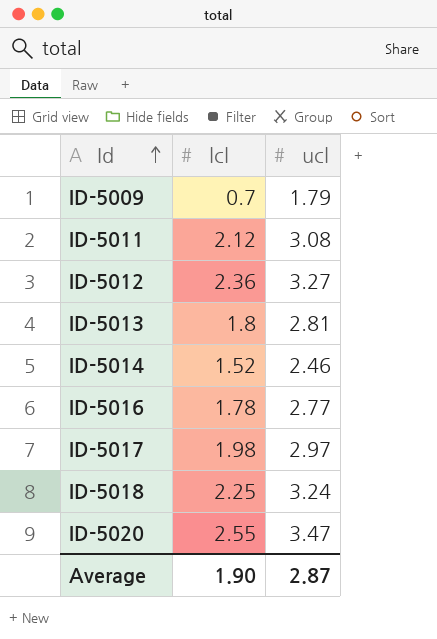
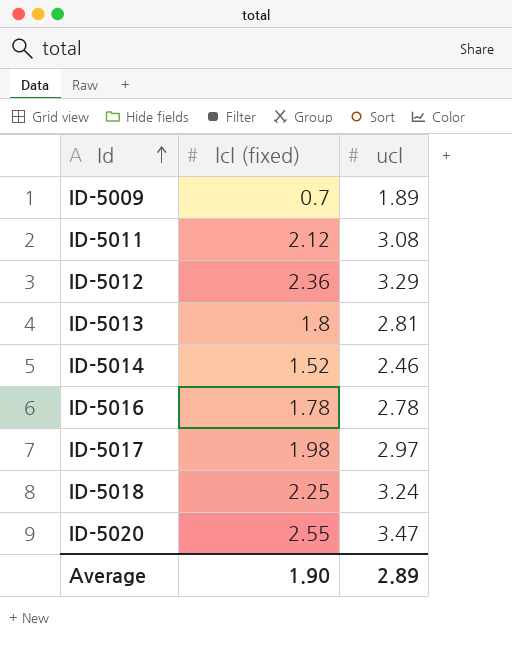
column name: lcl -> lcl (fixed)
ID-5009 | ucl: 1.79 -> 1.89
ID-5012 | ucl: 3.27 -> 3.29
ID-5016 | ucl: 2.77 -> 2.78
Average | ucl: 2.87 -> 2.89

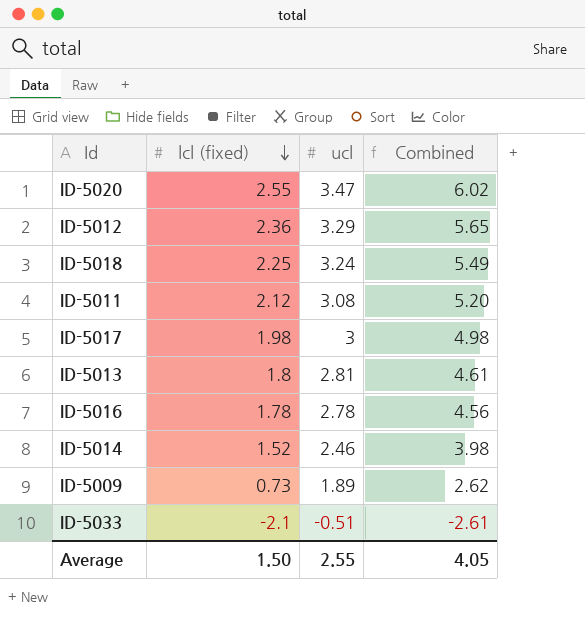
row order: Id ascending -> lcl (fixed) descending
column Combined | formula: none -> [lcl (fixed)] + [ucl]
ID-5017 | ucl: 2.97 -> 3
ID-5009 | lcl (fixed): 0.7 -> 0.73
row ID-5033: none -> -2.1 | -0.51 | -2.61
Average | lcl (fixed): 1.90 -> 1.50
Average | ucl: 2.89 -> 2.55

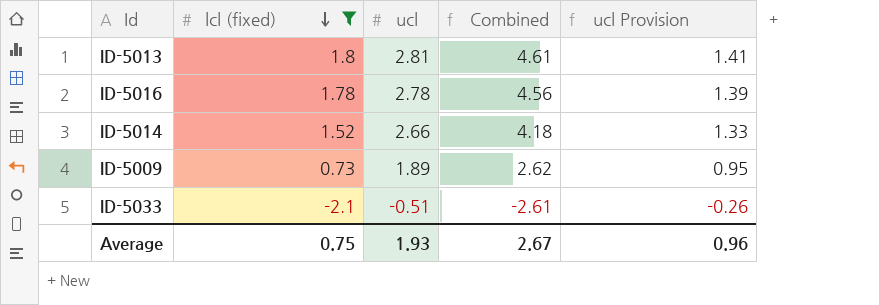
filter: none -> lcl (fixed) <= 1.8
column ucl Provision | formula: none -> [ucl] * 0.5
ID-5014 | ucl: 2.46 -> 2.66
ID-5014 | Combined: 3.98 -> 4.18
Average | lcl (fixed): 1.50 -> 0.75
Average | ucl: 2.55 -> 1.93
Average | Combined: 4.05 -> 2.67

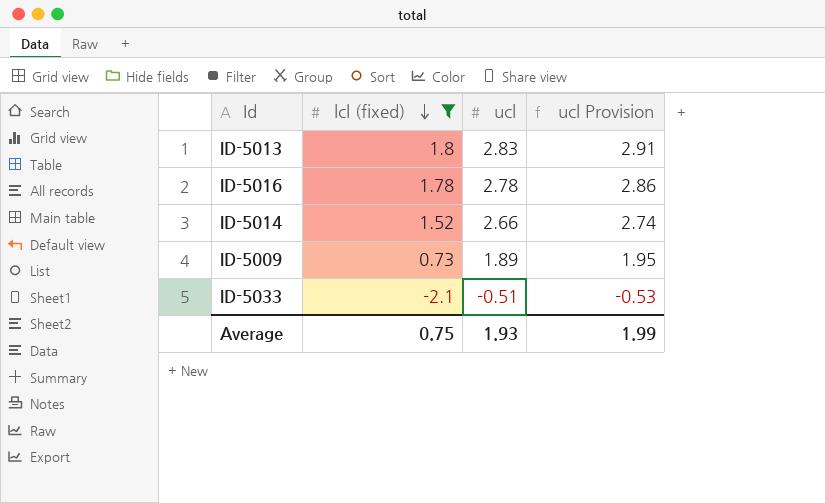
column Combined | formula: [lcl (fixed)] + [ucl] -> none
column ucl Provision | formula: [ucl] * 0.5 -> [ucl] * 1.03
ID-5013 | ucl: 2.81 -> 2.83
Average | ucl Provision: 0.96 -> 1.99

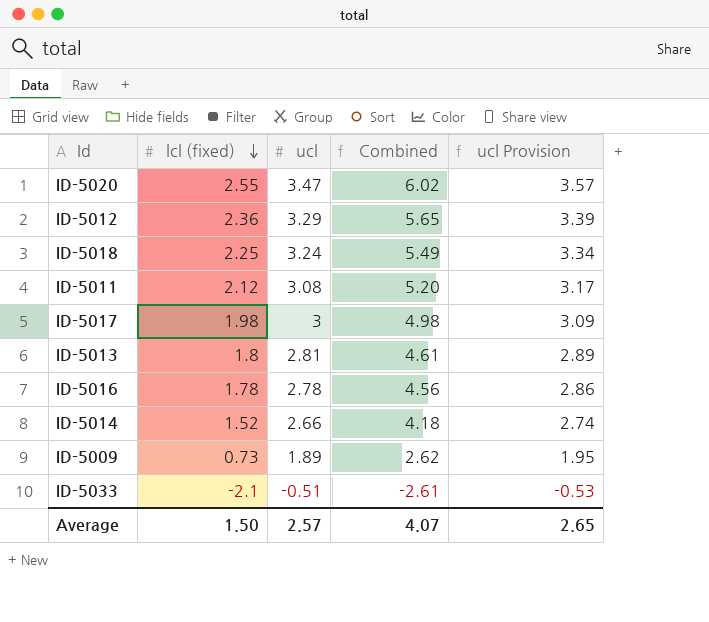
filter: lcl (fixed) <= 1.8 -> none
column Combined | formula: none -> [lcl (fixed)] + [ucl]
ID-5013 | ucl: 2.83 -> 2.81
ID-5013 | ucl Provision: 2.91 -> 2.89
Average | lcl (fixed): 0.75 -> 1.50
Average | ucl: 1.93 -> 2.57
Average | ucl Provision: 1.99 -> 2.65

